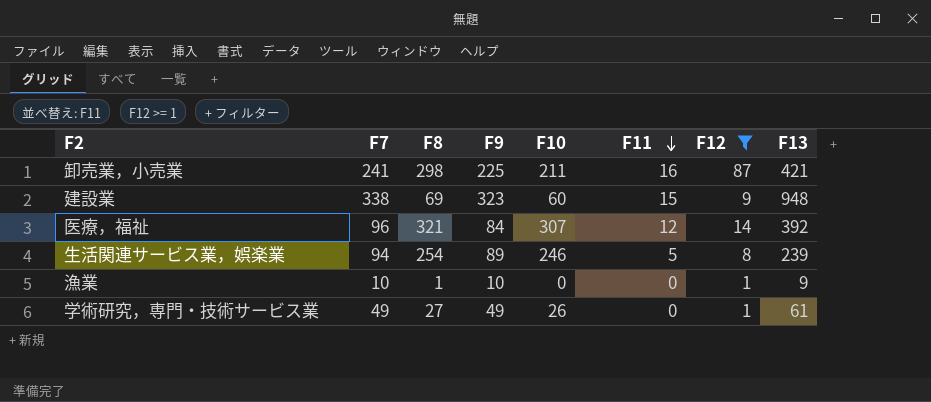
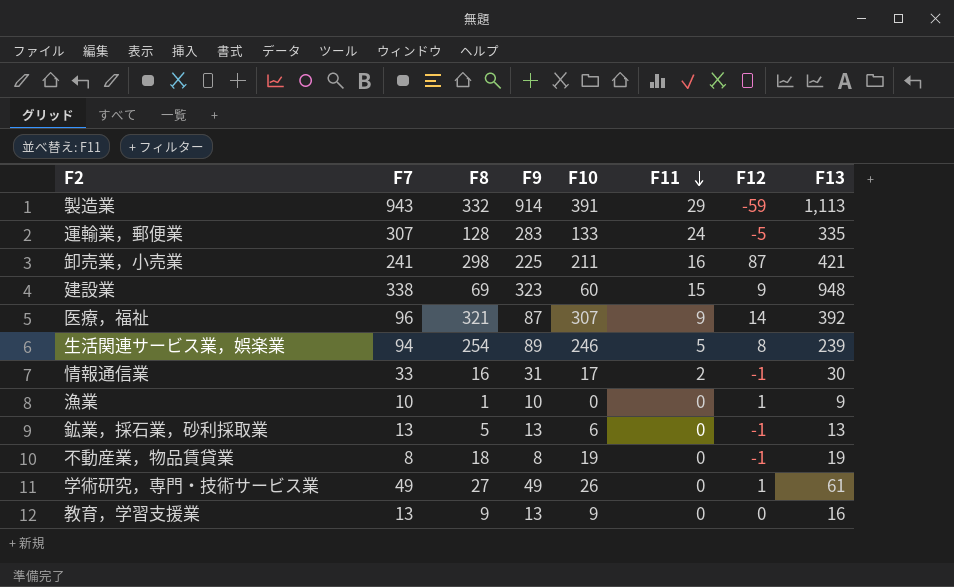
filter: F12 >= 1 -> none
医療，福祉 | F9: 84 -> 87
医療，福祉 | F11: 12 -> 9

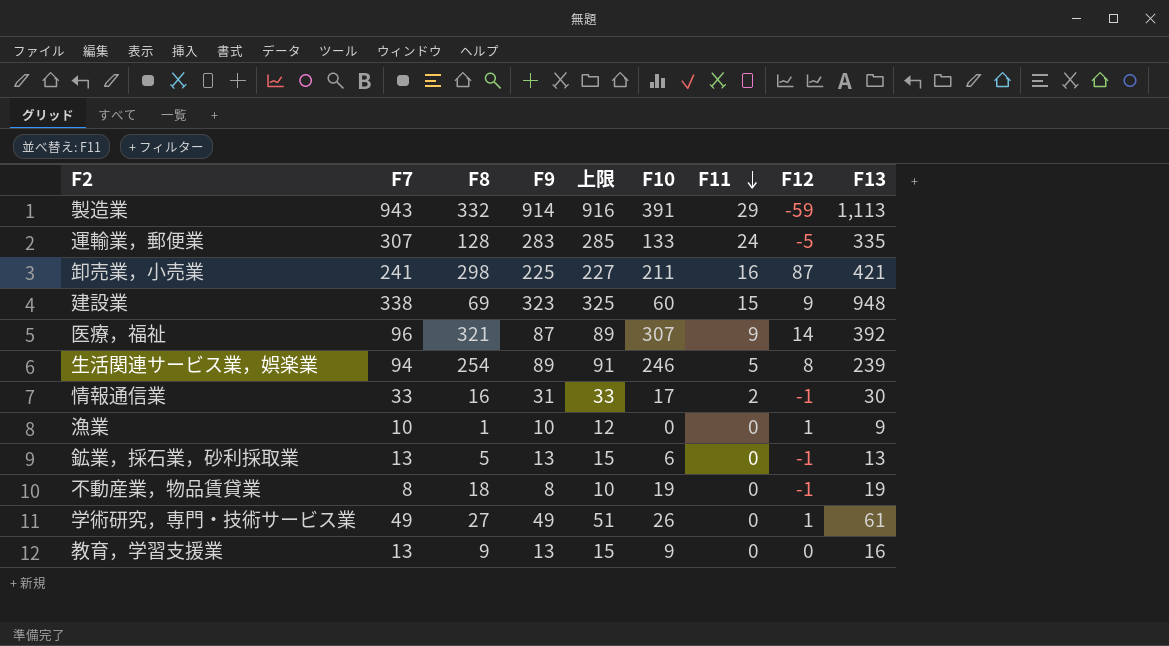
column 上限 | formula: none -> [F9] + 2

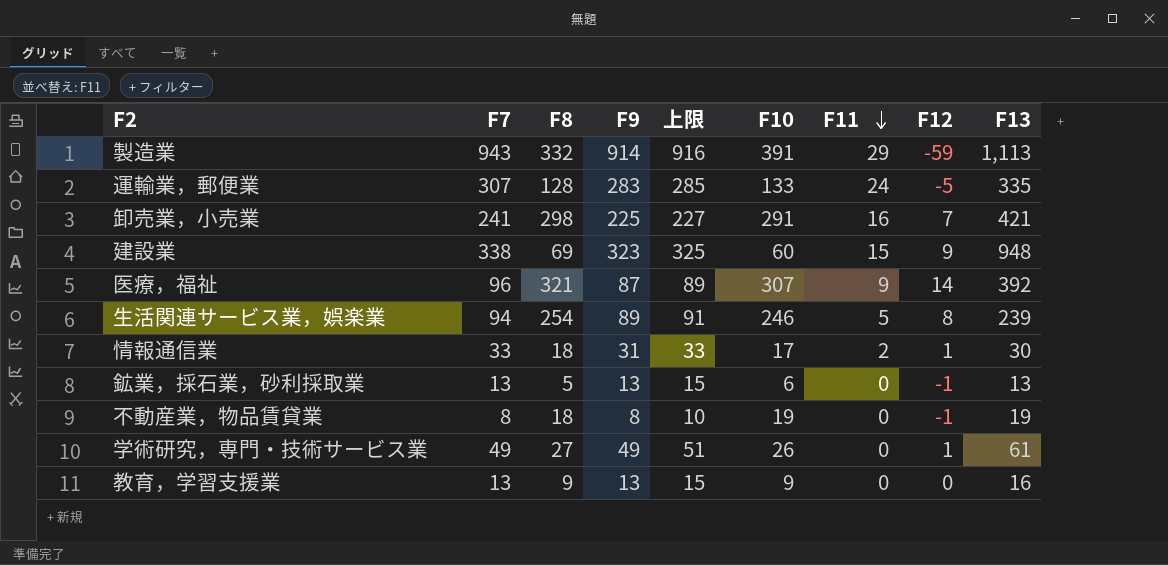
row 漁業: 10 | 1 | 10 | 12 | 0 | 0 | 1 | 9 -> none
卸売業，小売業 | F10: 211 -> 291
卸売業，小売業 | F12: 87 -> 7
情報通信業 | F8: 16 -> 18
情報通信業 | F12: -1 -> 1

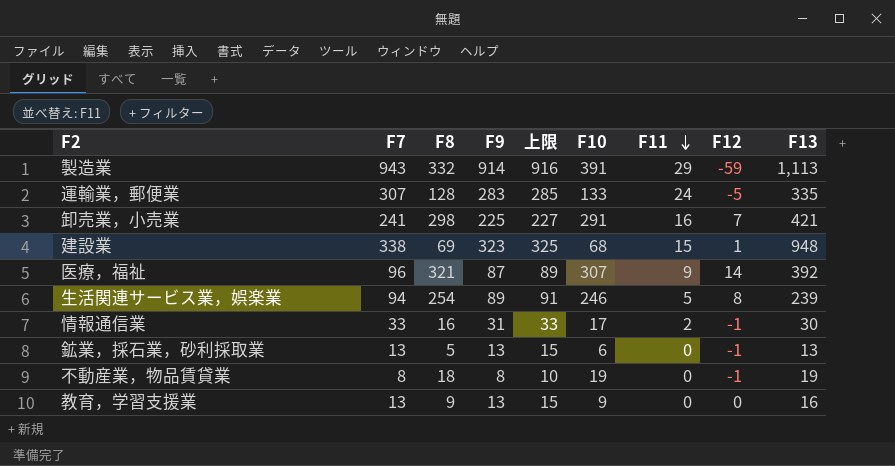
row 学術研究，専門・技術サービス業: 49 | 27 | 49 | 51 | 26 | 0 | 1 | 61 -> none
建設業 | F10: 60 -> 68
建設業 | F12: 9 -> 1
情報通信業 | F8: 18 -> 16
情報通信業 | F12: 1 -> -1

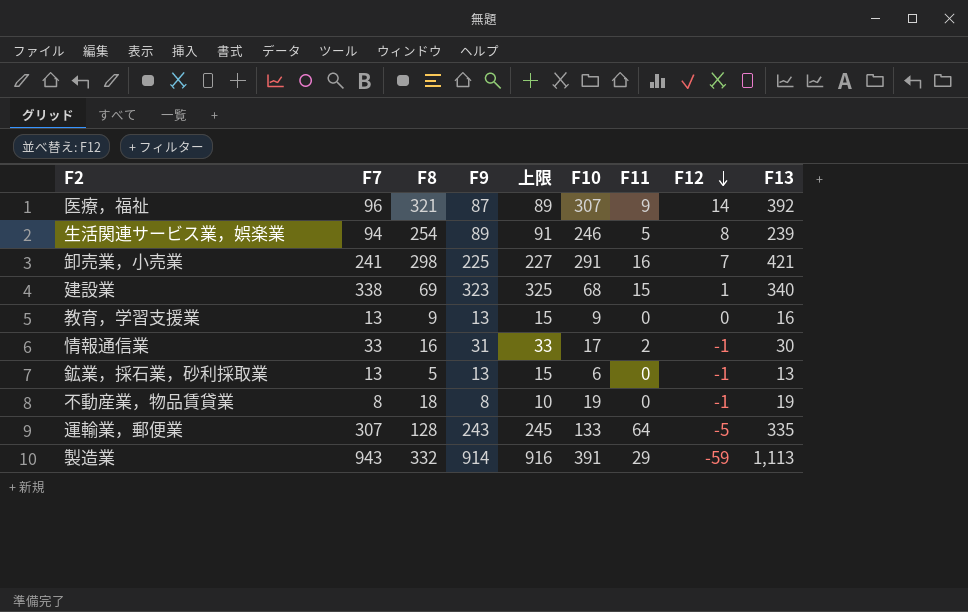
row order: F11 descending -> F12 descending
建設業 | F13: 948 -> 340
運輸業，郵便業 | F9: 283 -> 243
運輸業，郵便業 | 上限: 285 -> 245
運輸業，郵便業 | F11: 24 -> 64

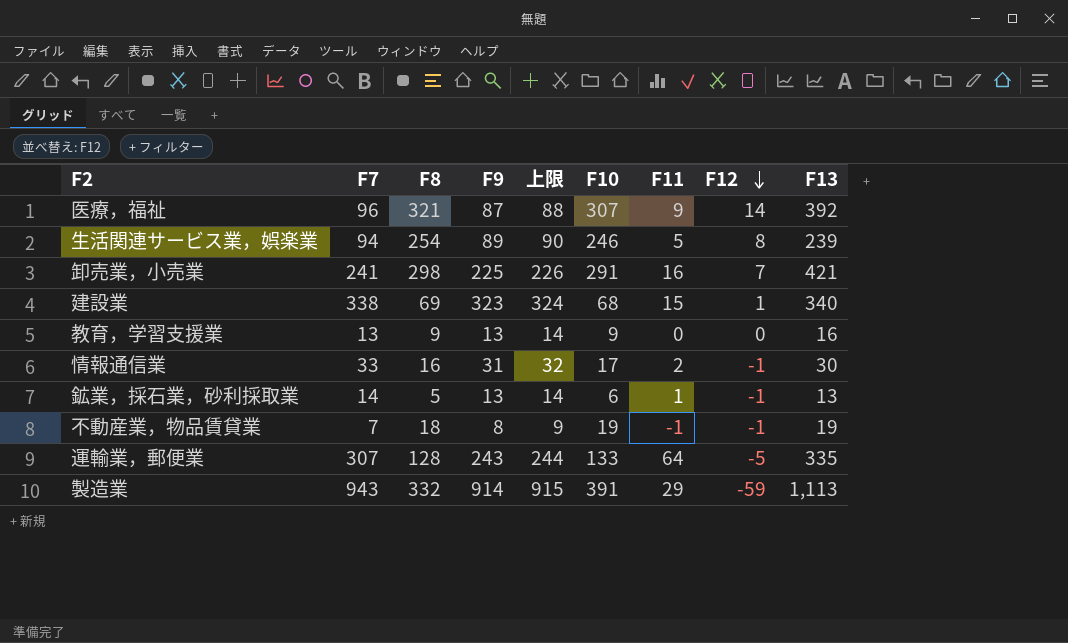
column 上限 | formula: [F9] + 2 -> [F9] + 1
鉱業，採石業，砂利採取業 | F7: 13 -> 14
鉱業，採石業，砂利採取業 | F11: 0 -> 1
不動産業，物品賃貸業 | F7: 8 -> 7
不動産業，物品賃貸業 | F11: 0 -> -1

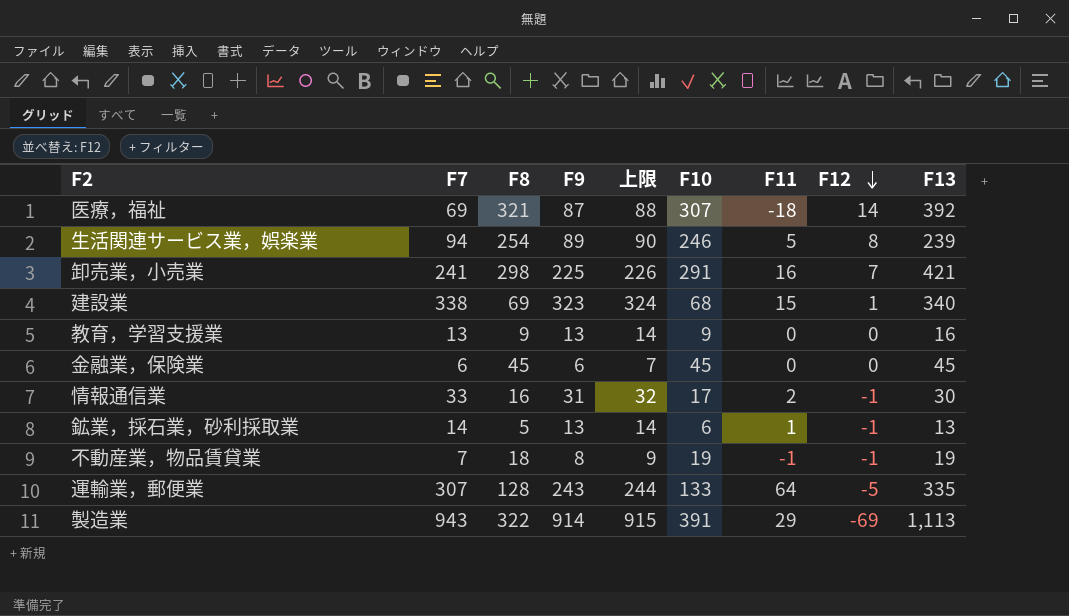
医療，福祉 | F7: 96 -> 69
医療，福祉 | F11: 9 -> -18
row 金融業，保険業: none -> 6 | 45 | 6 | 7 | 45 | 0 | 0 | 45
製造業 | F8: 332 -> 322
製造業 | F12: -59 -> -69

